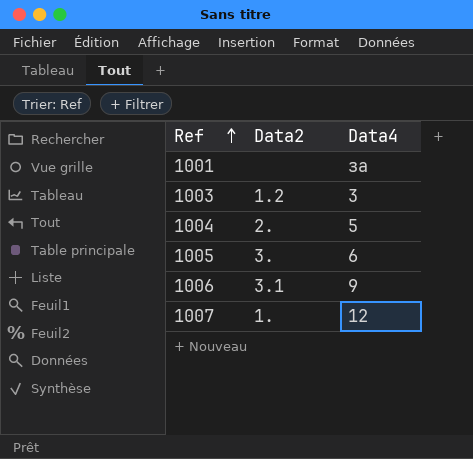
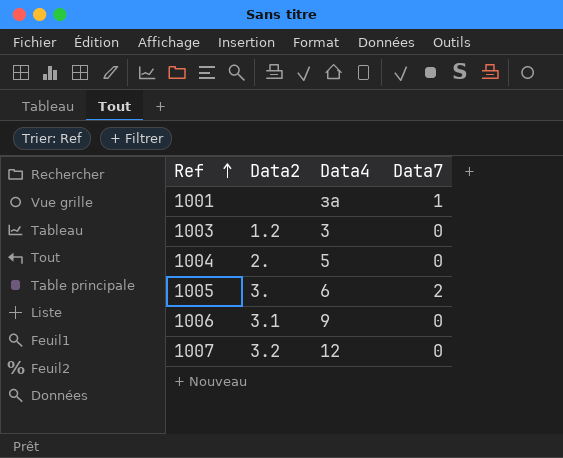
column Data7 | position: none -> 4
1007 | Data2: 1. -> 3.2

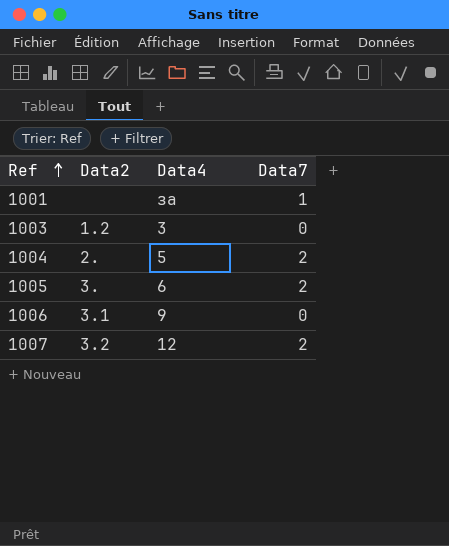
1004 | Data7: 0 -> 2
1007 | Data7: 0 -> 2

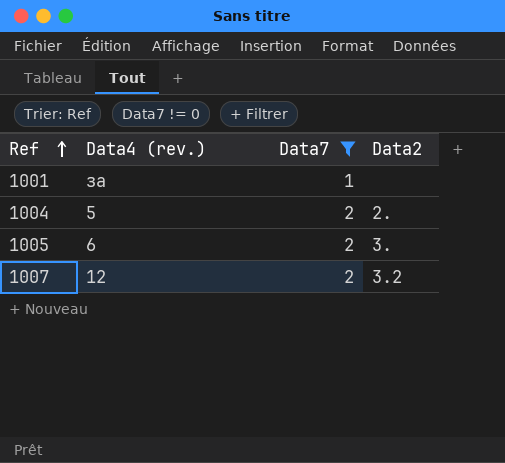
filter: none -> Data7 != 0
column name: Data4 -> Data4 (rev.)
column Data2 | position: 2 -> 4

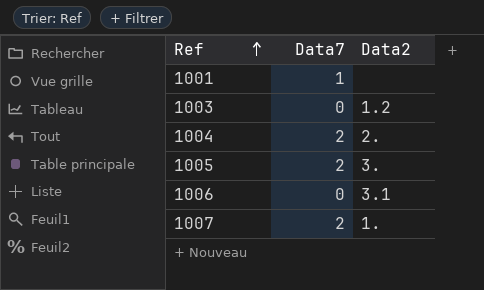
filter: Data7 != 0 -> none
column Data4 (rev.) | position: 2 -> none
1007 | Data2: 3.2 -> 1.

